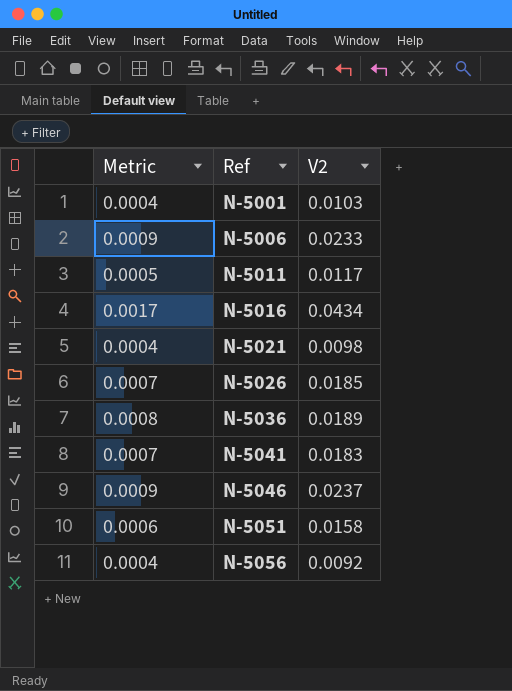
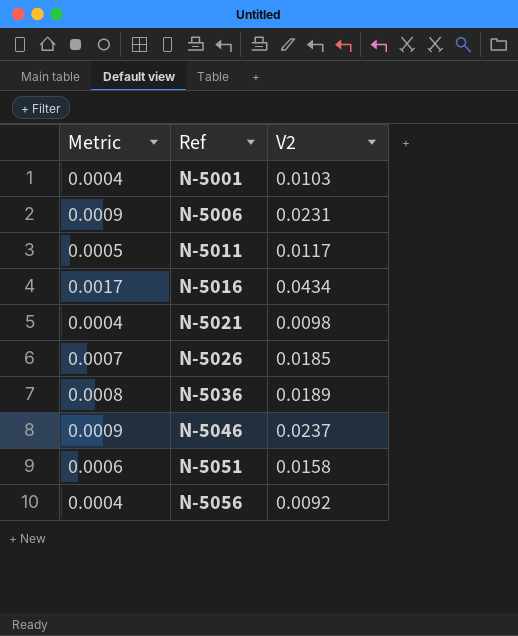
row N-5041: 0.0007 | 0.0183 -> none
N-5006 | V2: 0.0233 -> 0.0231

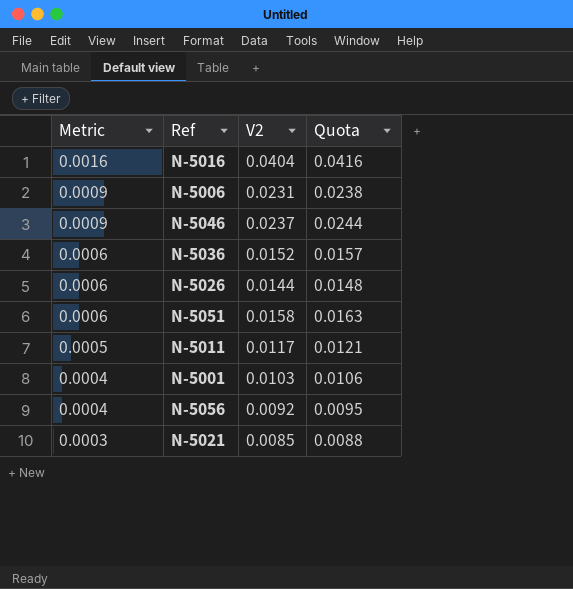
row order: Ref ascending -> Metric descending
column Quota | formula: none -> [V2] * 1.03
N-5016 | Metric: 0.0017 -> 0.0016
N-5016 | V2: 0.0434 -> 0.0404
N-5036 | Metric: 0.0008 -> 0.0006
N-5036 | V2: 0.0189 -> 0.0152
N-5026 | Metric: 0.0007 -> 0.0006
N-5026 | V2: 0.0185 -> 0.0144
N-5021 | Metric: 0.0004 -> 0.0003
N-5021 | V2: 0.0098 -> 0.0085

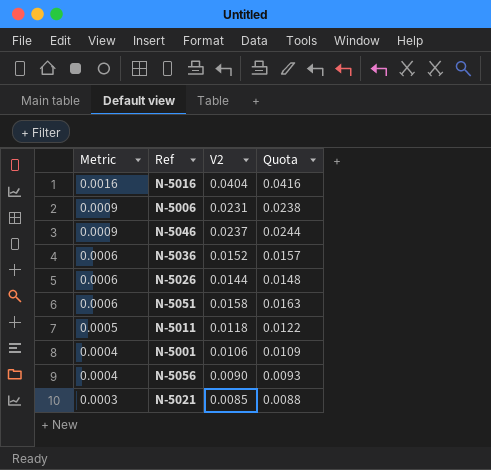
N-5011 | V2: 0.0117 -> 0.0118
N-5011 | Quota: 0.0121 -> 0.0122
N-5001 | V2: 0.0103 -> 0.0106
N-5001 | Quota: 0.0106 -> 0.0109
N-5056 | V2: 0.0092 -> 0.0090
N-5056 | Quota: 0.0095 -> 0.0093

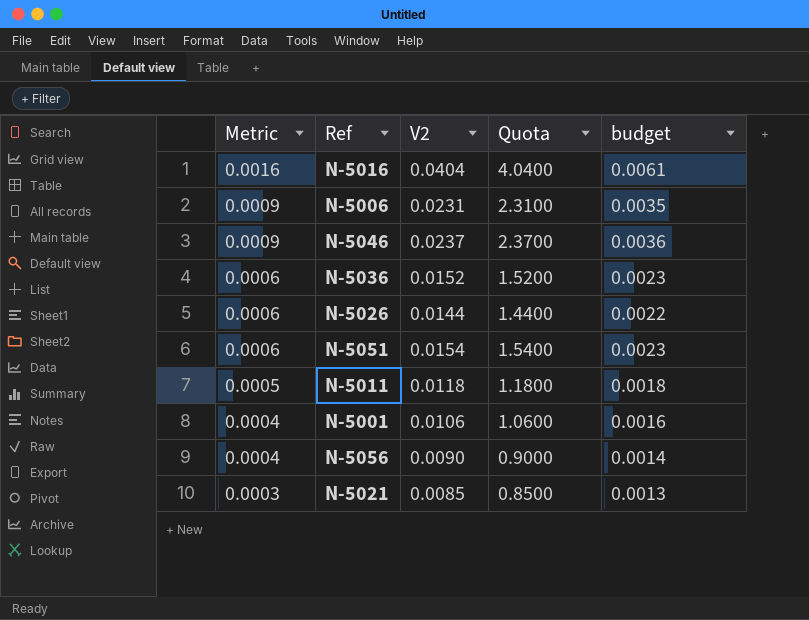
column Quota | formula: [V2] * 1.03 -> [V2] * 100
column budget | formula: none -> [V2] * 0.15
N-5051 | V2: 0.0158 -> 0.0154

